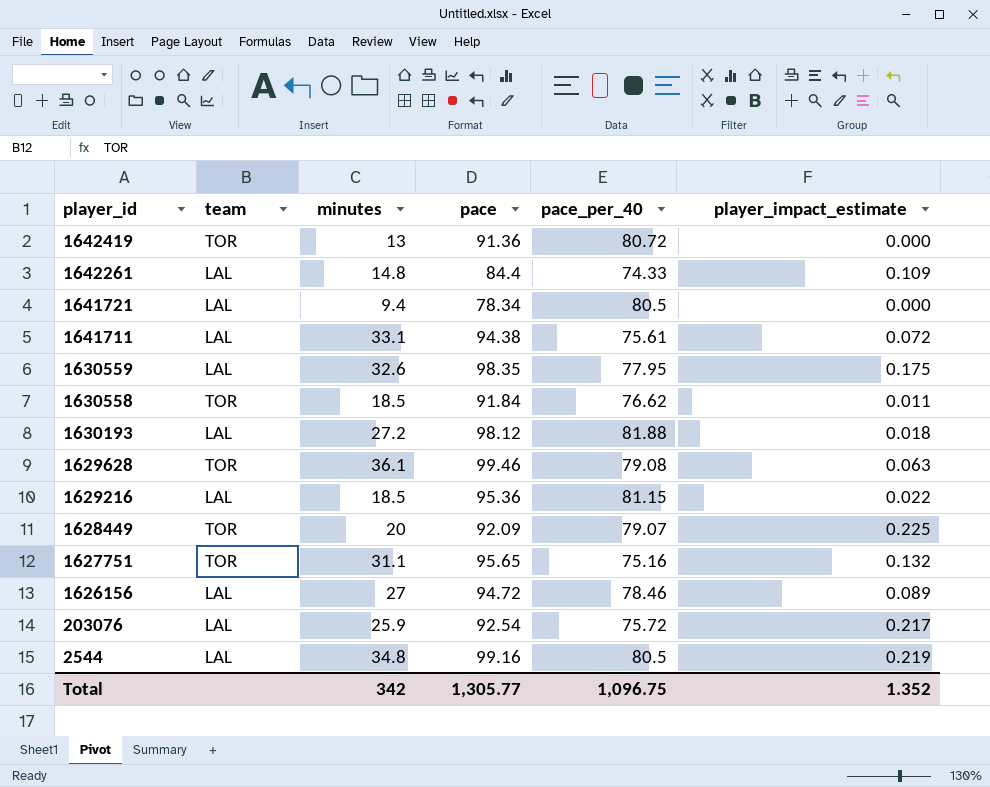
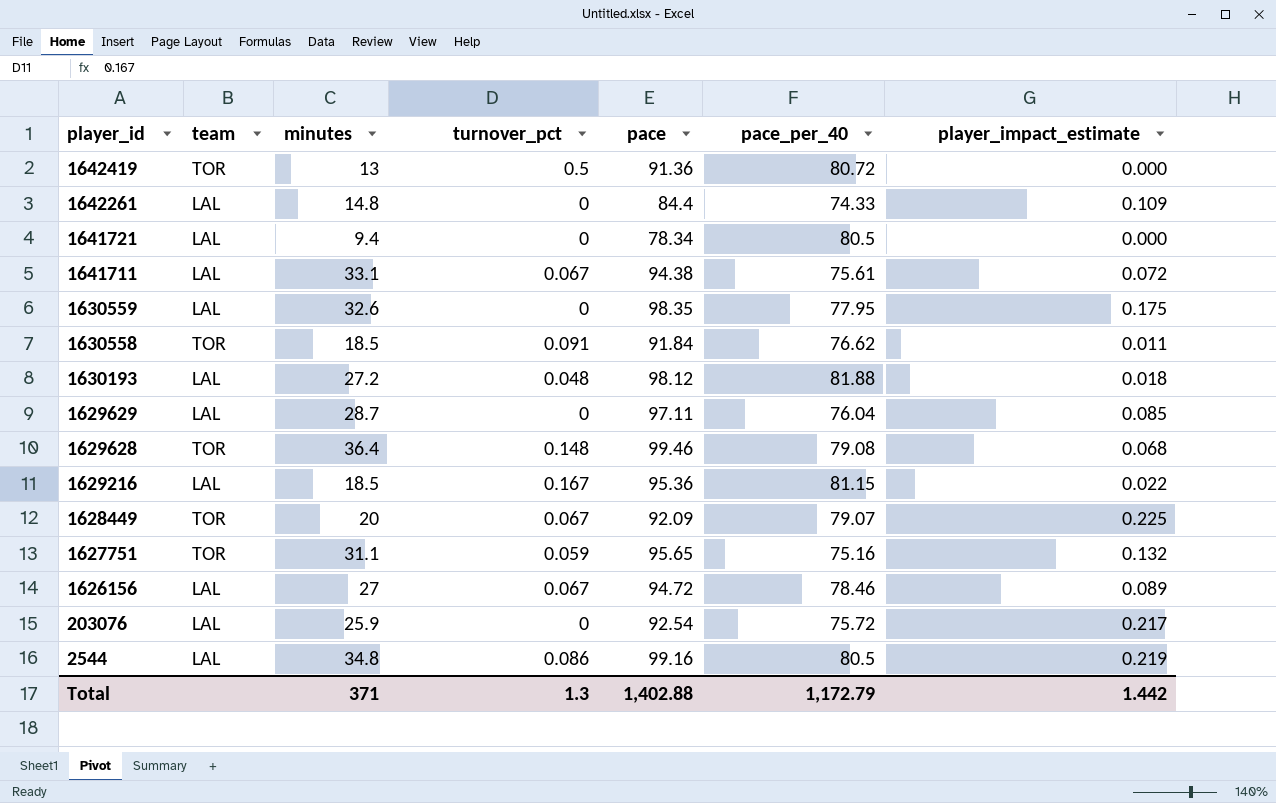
column turnover_pct | position: none -> 4
row 1629629: none -> LAL | 28.7 | 0 | 97.11 | 76.04 | 0.085
1629628 | minutes: 36.1 -> 36.4
1629628 | player_impact_estimate: 0.063 -> 0.068
Total | minutes: 342 -> 371
Total | pace: 1,305.77 -> 1,402.88
Total | pace_per_40: 1,096.75 -> 1,172.79
Total | player_impact_estimate: 1.352 -> 1.442

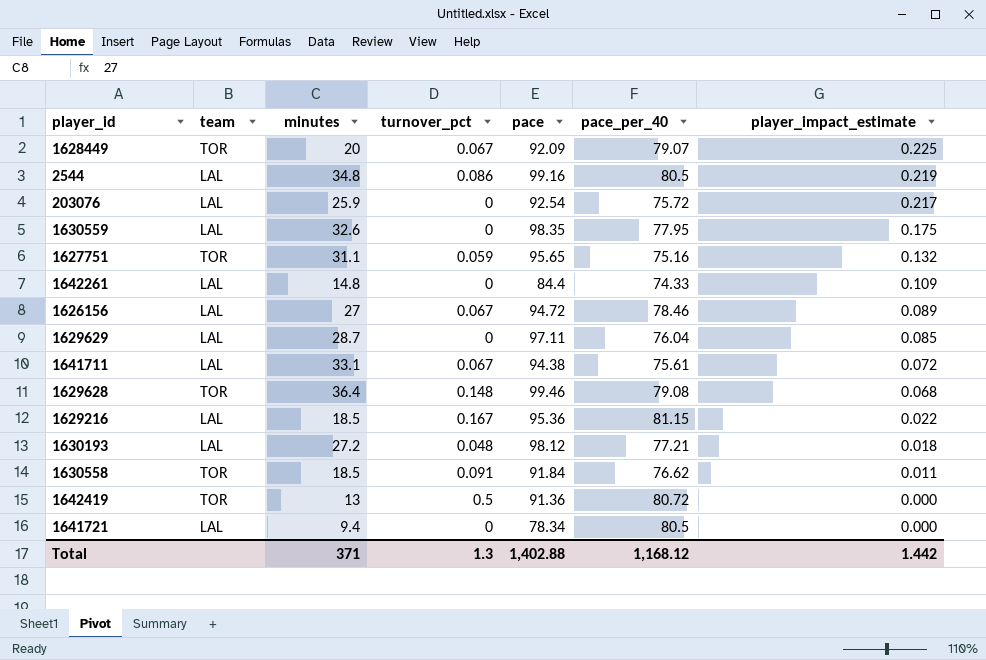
row order: player_id descending -> player_impact_estimate descending
1630193 | pace_per_40: 81.88 -> 77.21
Total | pace_per_40: 1,172.79 -> 1,168.12

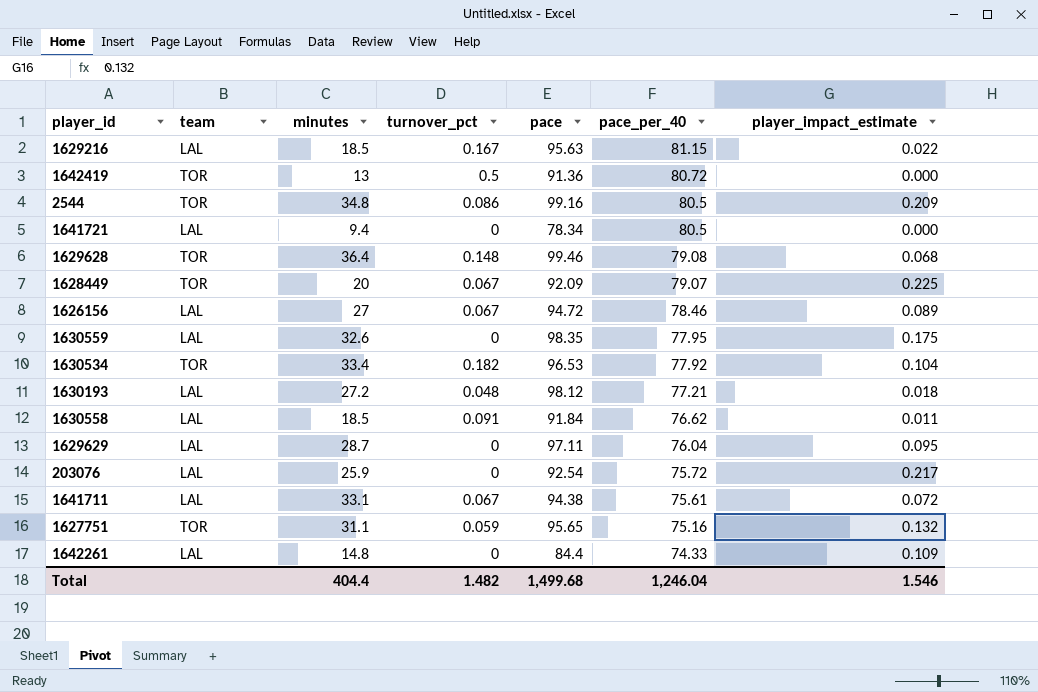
row order: player_impact_estimate descending -> pace_per_40 descending
1629216 | pace: 95.36 -> 95.63
2544 | team: LAL -> TOR
2544 | player_impact_estimate: 0.219 -> 0.209
row 1630534: none -> TOR | 33.4 | 0.182 | 96.53 | 77.92 | 0.104
1630558 | team: TOR -> LAL
1629629 | player_impact_estimate: 0.085 -> 0.095
Total | minutes: 371 -> 404.4
Total | turnover_pct: 1.3 -> 1.482
Total | pace: 1,402.88 -> 1,499.68
Total | pace_per_40: 1,168.12 -> 1,246.04
Total | player_impact_estimate: 1.442 -> 1.546

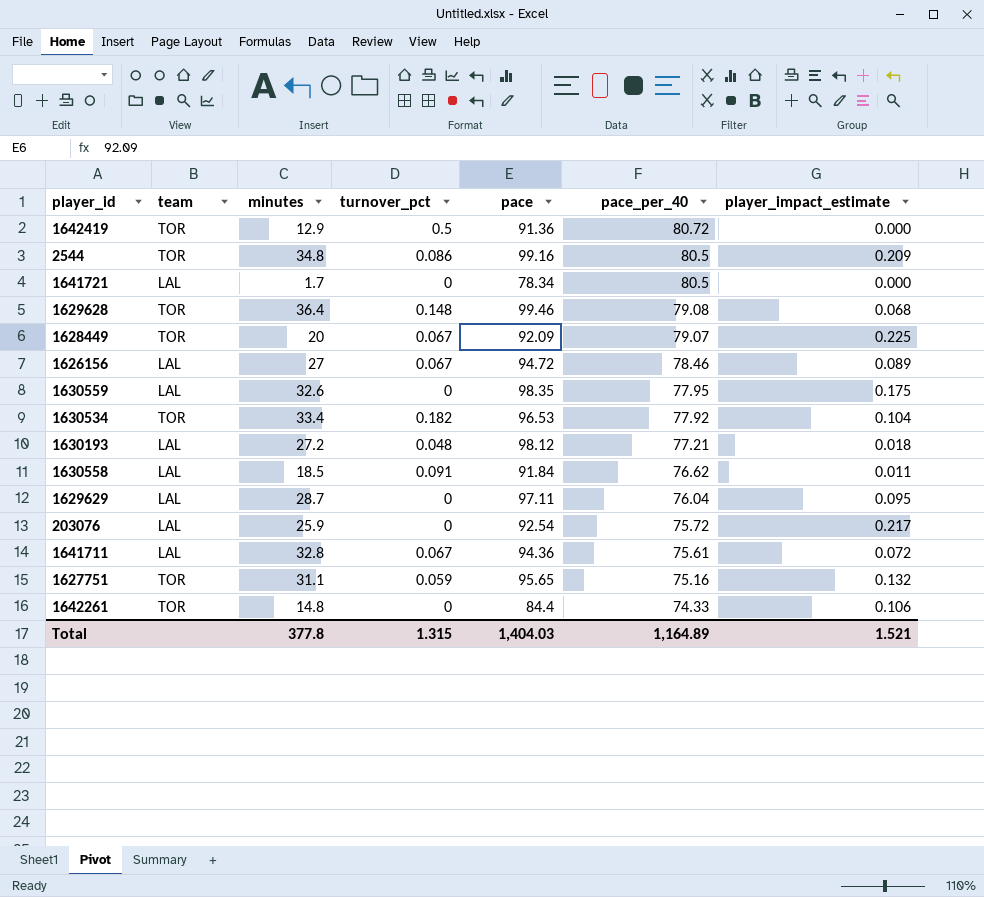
row 1629216: LAL | 18.5 | 0.167 | 95.63 | 81.15 | 0.022 -> none
1642419 | minutes: 13 -> 12.9
1641721 | minutes: 9.4 -> 1.7
1641711 | minutes: 33.1 -> 32.8
1641711 | pace: 94.38 -> 94.36
1642261 | team: LAL -> TOR
1642261 | player_impact_estimate: 0.109 -> 0.106
Total | minutes: 404.4 -> 377.8
Total | turnover_pct: 1.482 -> 1.315
Total | pace: 1,499.68 -> 1,404.03
Total | pace_per_40: 1,246.04 -> 1,164.89
Total | player_impact_estimate: 1.546 -> 1.521

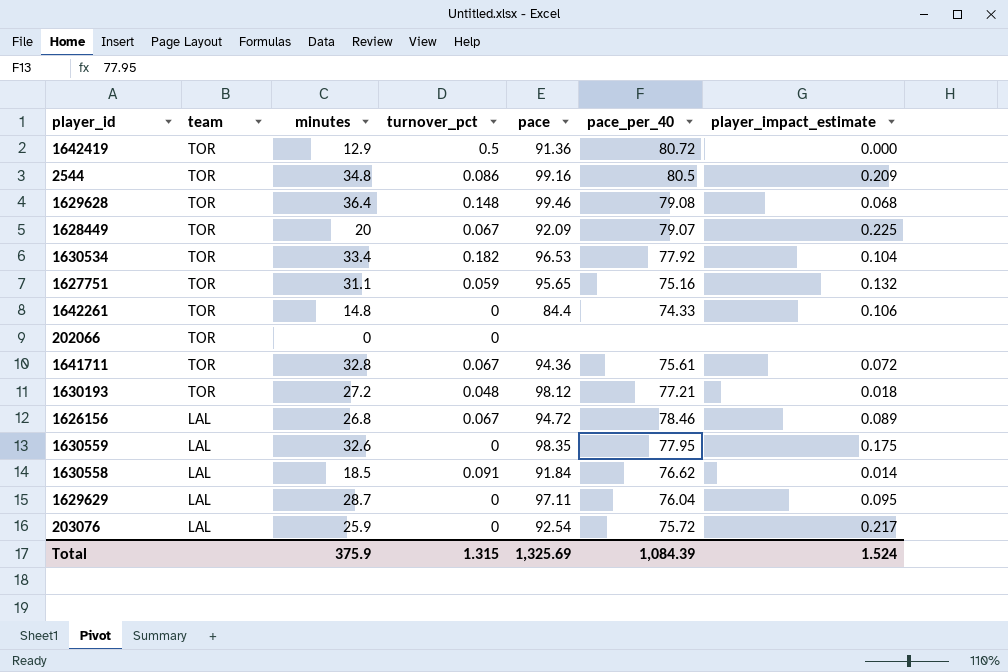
row order: pace_per_40 descending -> team descending
row 1641721: LAL | 1.7 | 0 | 78.34 | 80.5 | 0.000 -> none
row 202066: none -> TOR | 0 | 0 | none | none | none
1641711 | team: LAL -> TOR
1630193 | team: LAL -> TOR
1626156 | minutes: 27 -> 26.8
1630558 | player_impact_estimate: 0.011 -> 0.014
Total | minutes: 377.8 -> 375.9
Total | pace: 1,404.03 -> 1,325.69
Total | pace_per_40: 1,164.89 -> 1,084.39
Total | player_impact_estimate: 1.521 -> 1.524

